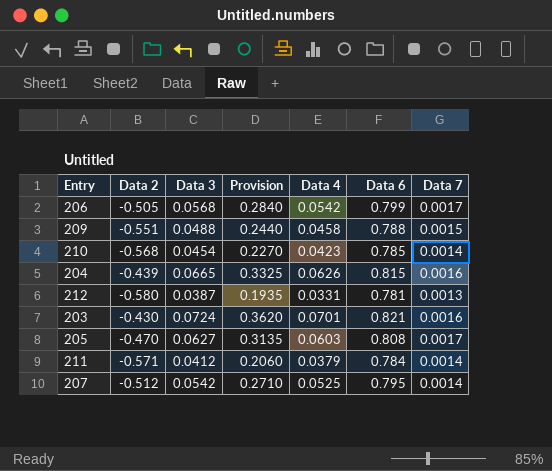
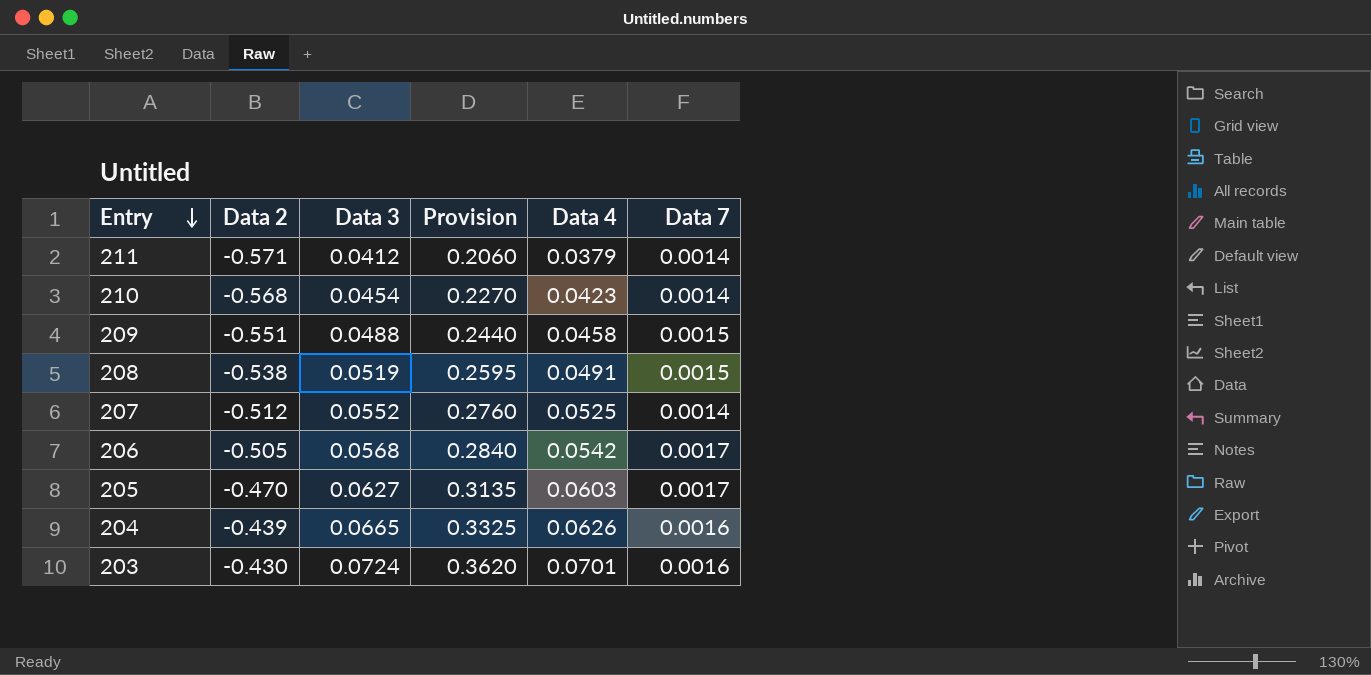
row order: none -> Entry descending
column Data 6 | position: 6 -> none
row 212: -0.580 | 0.0387 | 0.1935 | 0.0331 | 0.781 | 0.0013 -> none
row 208: none -> -0.538 | 0.0519 | 0.2595 | 0.0491 | 0.0015
207 | Data 3: 0.0542 -> 0.0552
207 | Provision: 0.2710 -> 0.2760

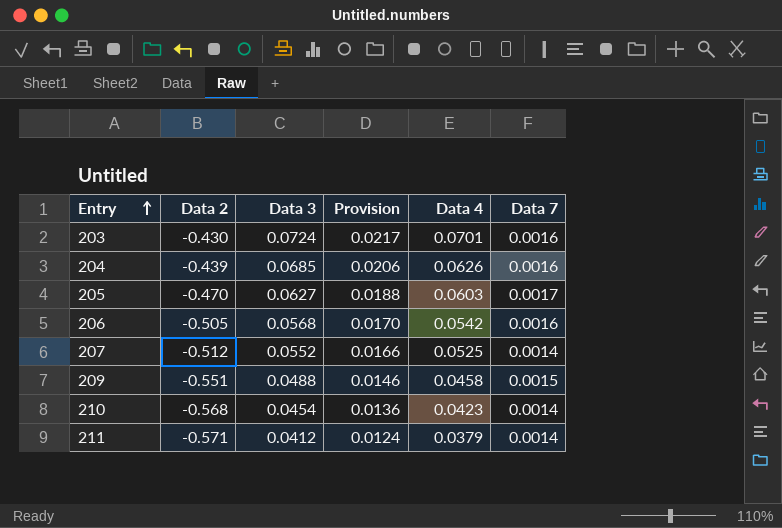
row order: Entry descending -> Entry ascending
column Provision | formula: [Data 3] * 5 -> [Data 3] * 0.3
row 208: -0.538 | 0.0519 | 0.2595 | 0.0491 | 0.0015 -> none
204 | Data 3: 0.0665 -> 0.0685
206 | Data 7: 0.0017 -> 0.0016

